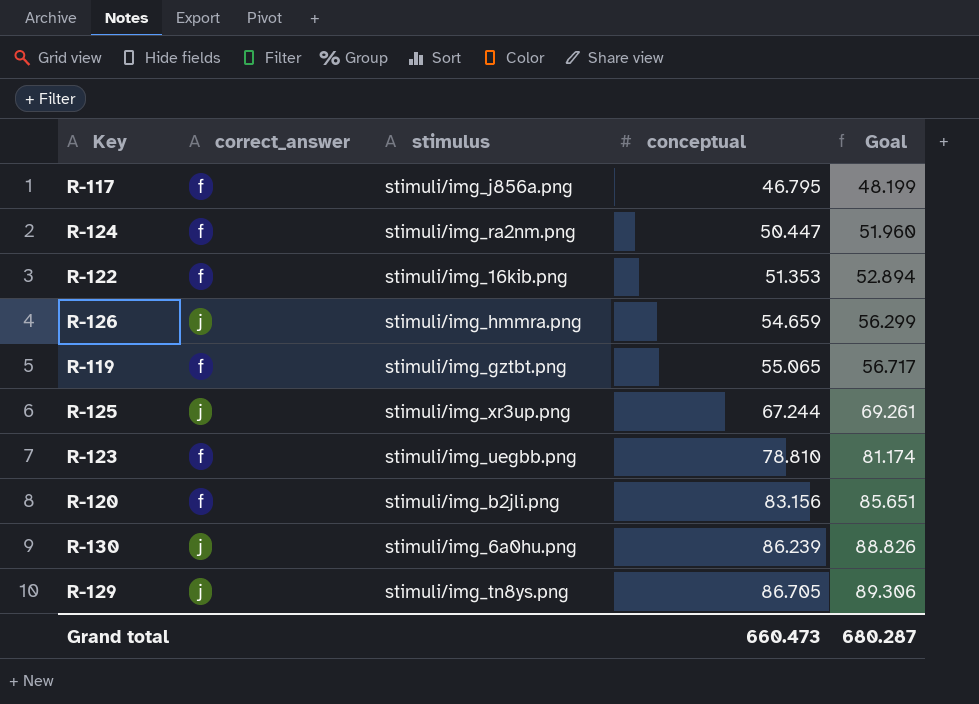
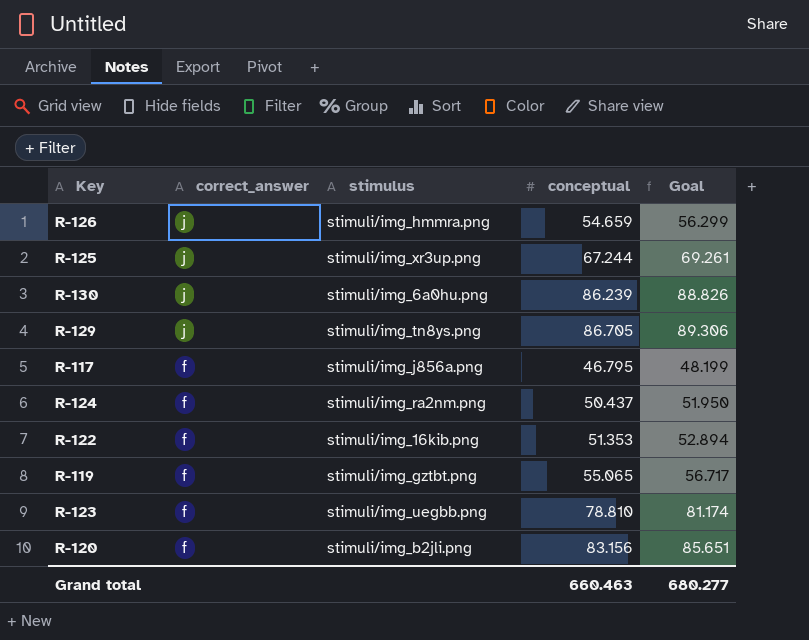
row order: conceptual ascending -> correct_answer descending
R-124 | conceptual: 50.447 -> 50.437
R-124 | Goal: 51.960 -> 51.950
Grand total | conceptual: 660.473 -> 660.463
Grand total | Goal: 680.287 -> 680.277

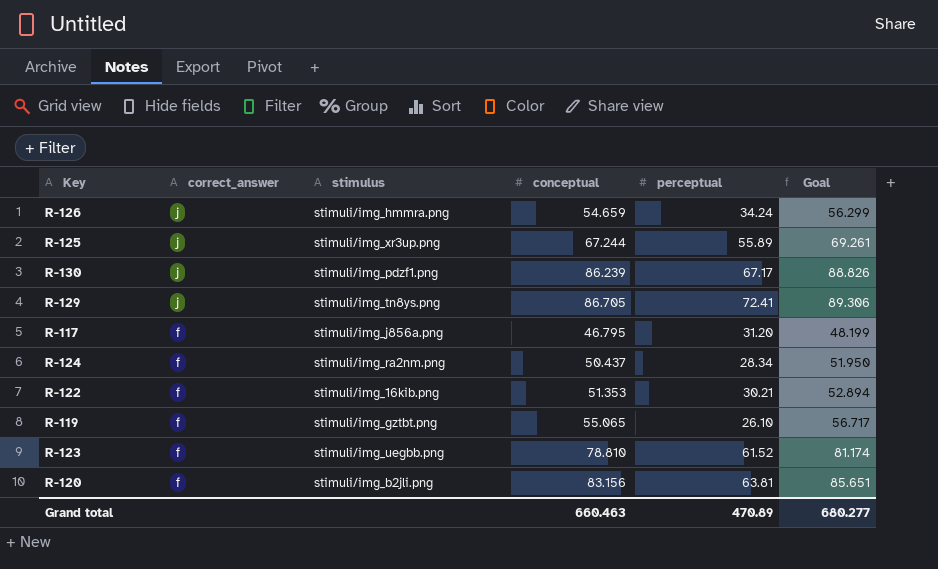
column perceptual | position: none -> 5
R-130 | stimulus: stimuli/img_6a0hu.png -> stimuli/img_pdzf1.png

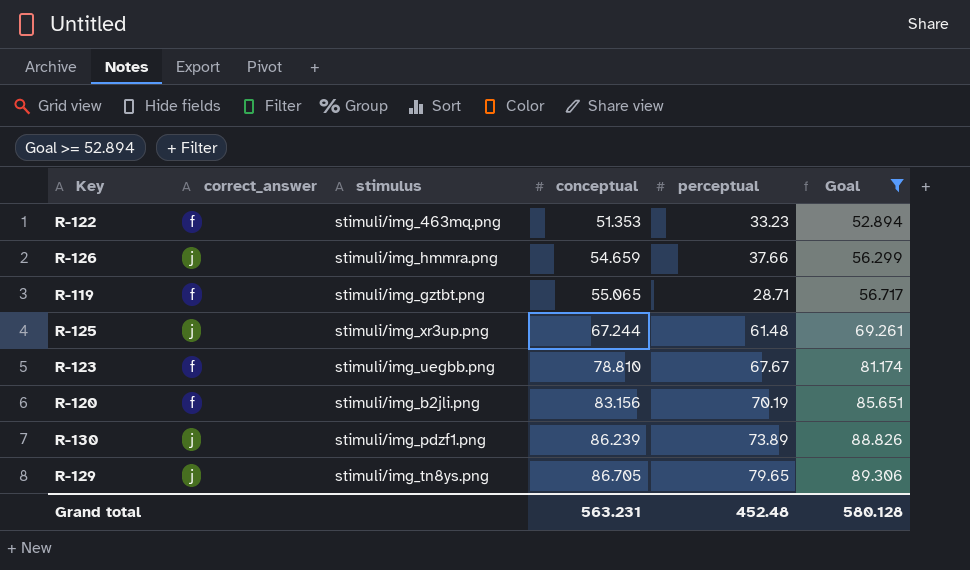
filter: none -> Goal >= 52.894
row order: correct_answer descending -> conceptual ascending
R-122 | stimulus: stimuli/img_16kib.png -> stimuli/img_463mq.png
R-122 | perceptual: 30.21 -> 33.23
R-126 | perceptual: 34.24 -> 37.66
R-119 | perceptual: 26.10 -> 28.71
R-125 | perceptual: 55.89 -> 61.48
R-123 | perceptual: 61.52 -> 67.67
R-120 | perceptual: 63.81 -> 70.19
R-130 | perceptual: 67.17 -> 73.89
R-129 | perceptual: 72.41 -> 79.65
Grand total | conceptual: 660.463 -> 563.231
Grand total | perceptual: 470.89 -> 452.48
Grand total | Goal: 680.277 -> 580.128

